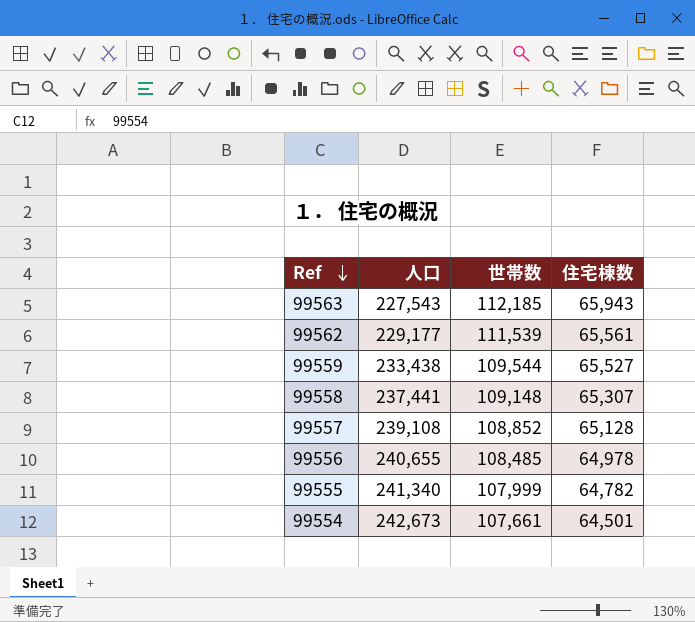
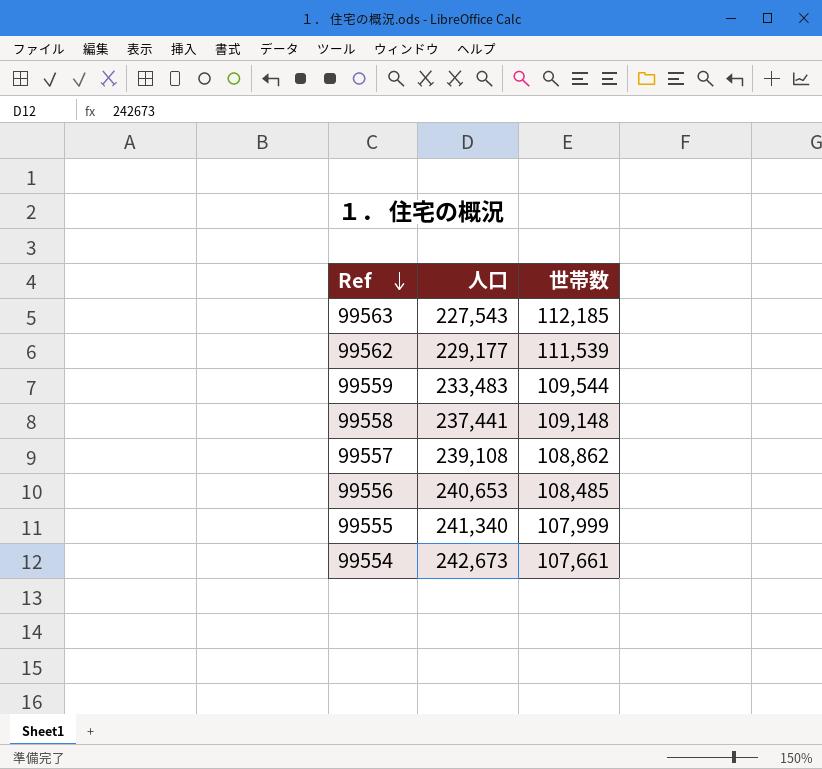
column 住宅棟数 | position: 4 -> none
99559 | 人口: 233,438 -> 233,483
99557 | 世帯数: 108,852 -> 108,862
99556 | 人口: 240,655 -> 240,653

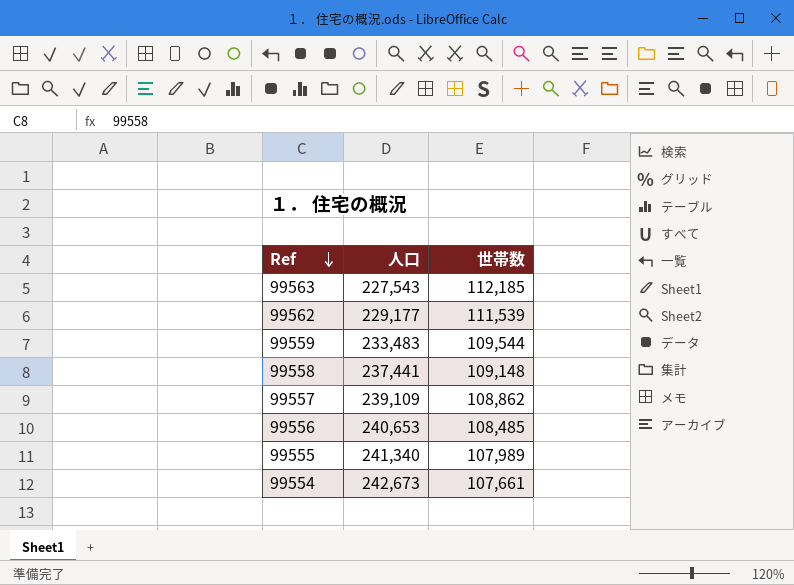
99557 | 人口: 239,108 -> 239,109
99555 | 世帯数: 107,999 -> 107,989

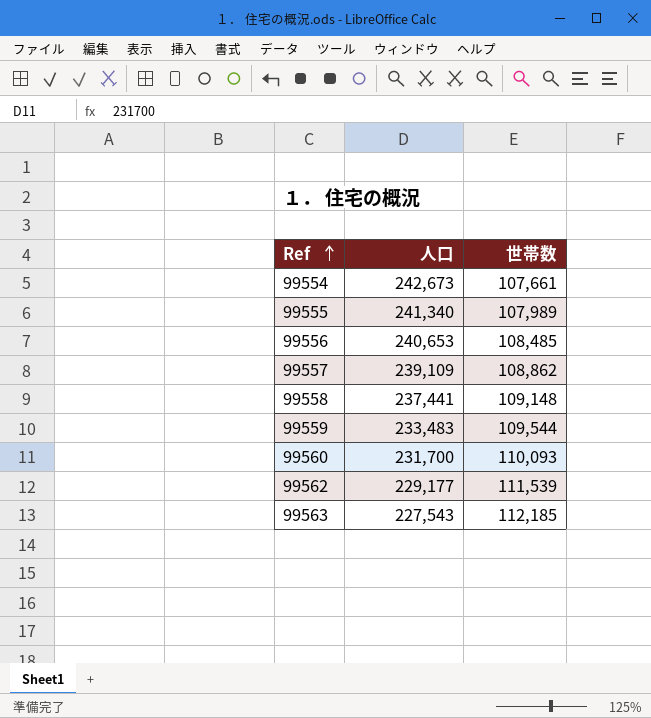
row order: Ref descending -> Ref ascending
row 99560: none -> 231,700 | 110,093

